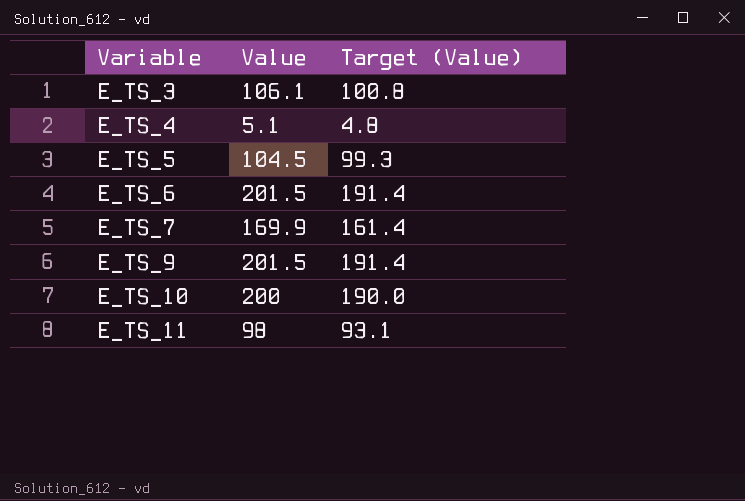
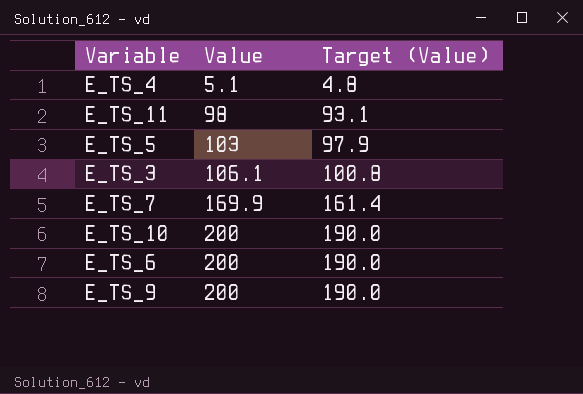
row order: Variable ascending -> Value ascending
E_TS_5 | Value: 104.5 -> 103
E_TS_5 | Target (Value): 99.3 -> 97.9
E_TS_6 | Value: 201.5 -> 200
E_TS_6 | Target (Value): 191.4 -> 190.0
E_TS_9 | Value: 201.5 -> 200
E_TS_9 | Target (Value): 191.4 -> 190.0

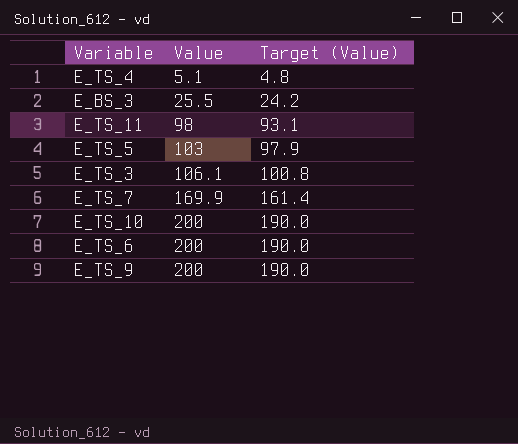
row E_BS_3: none -> 25.5 | 24.2

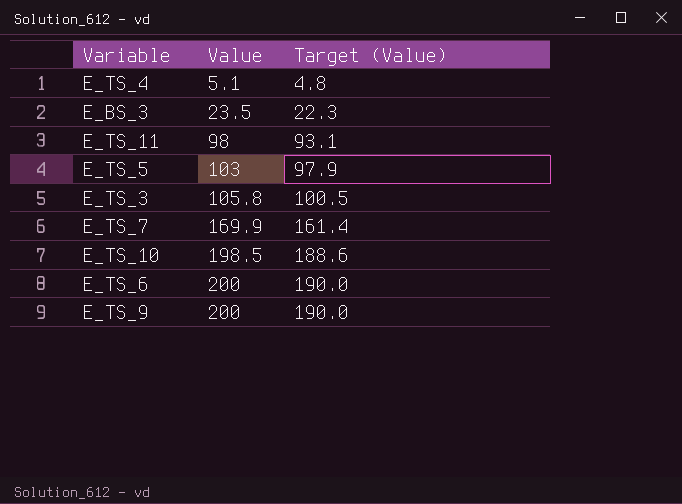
E_BS_3 | Value: 25.5 -> 23.5
E_BS_3 | Target (Value): 24.2 -> 22.3
E_TS_3 | Value: 106.1 -> 105.8
E_TS_3 | Target (Value): 100.8 -> 100.5
E_TS_10 | Value: 200 -> 198.5
E_TS_10 | Target (Value): 190.0 -> 188.6

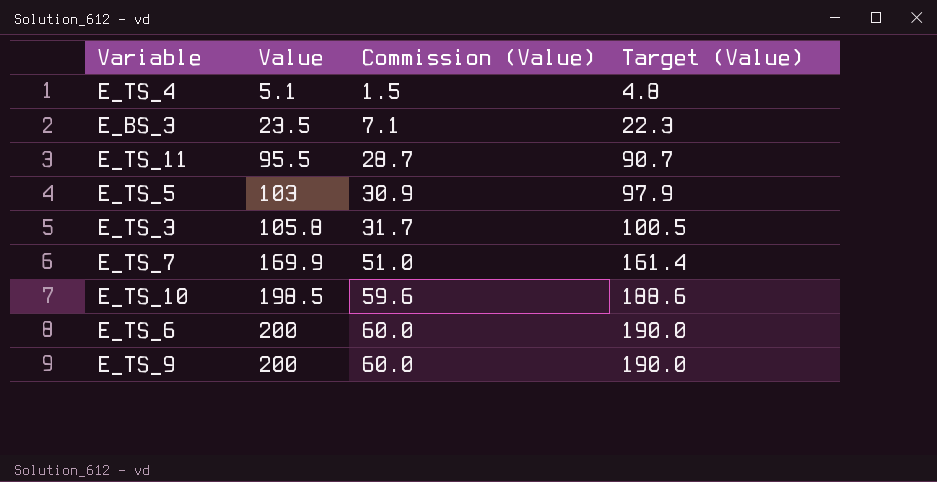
column Commission (Value) | formula: none -> [Value] * 0.3
E_TS_11 | Value: 98 -> 95.5
E_TS_11 | Target (Value): 93.1 -> 90.7

